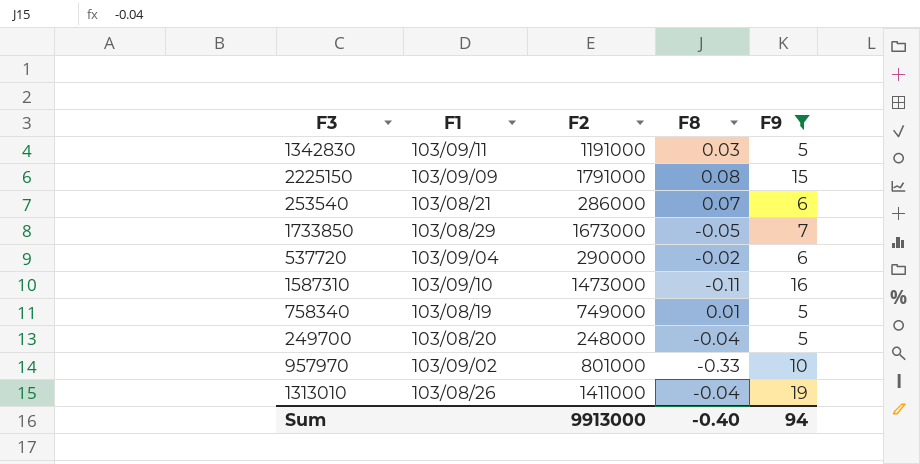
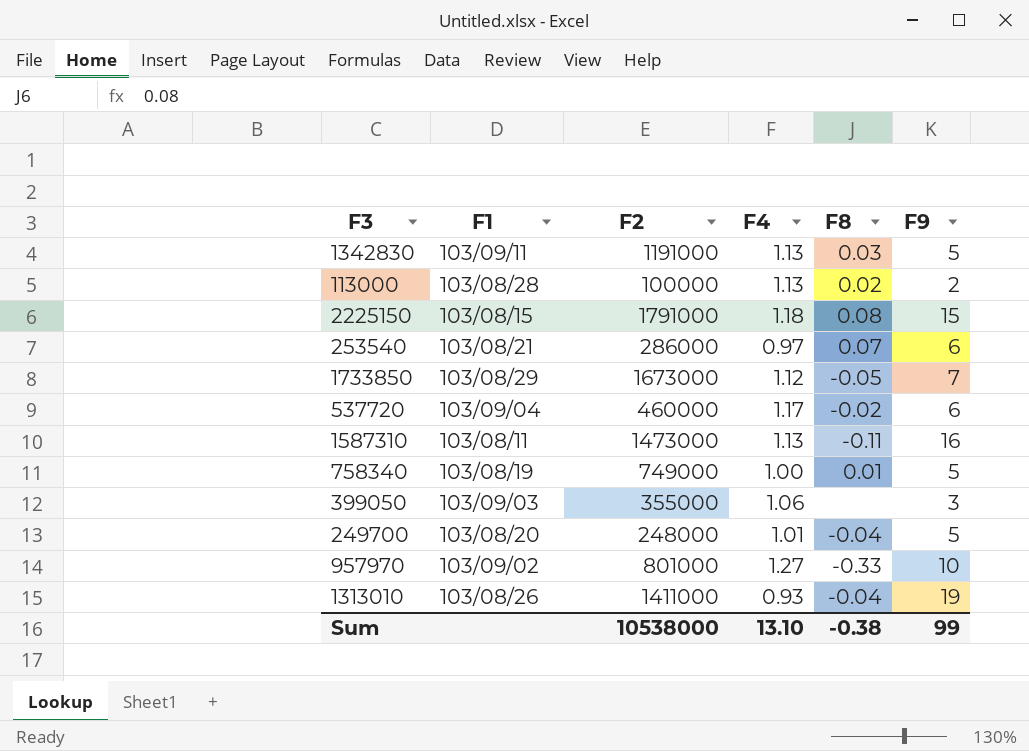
filter: F9 >= 5 -> none
column F4 | position: none -> 4
2225150 | F1: 103/09/09 -> 103/08/15
537720 | F2: 290000 -> 460000
1587310 | F1: 103/09/10 -> 103/08/11
Sum | F2: 9913000 -> 10538000
Sum | F8: -0.40 -> -0.38
Sum | F9: 94 -> 99

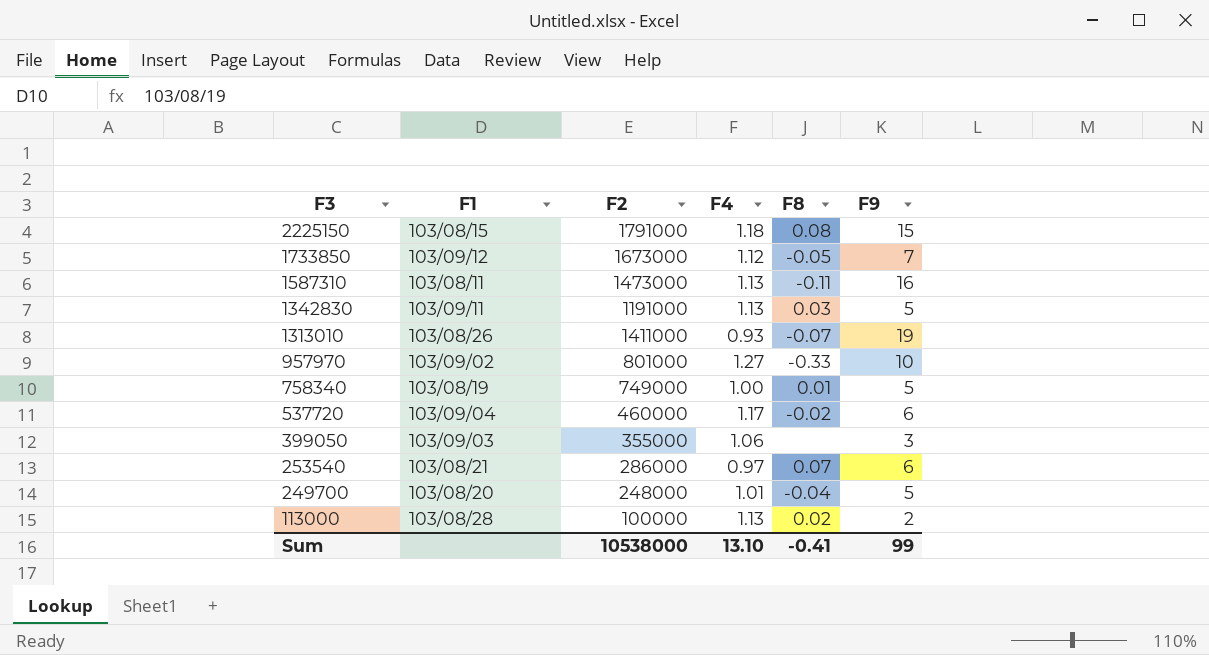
row order: none -> F3 descending
1733850 | F1: 103/08/29 -> 103/09/12
1313010 | F8: -0.04 -> -0.07
Sum | F8: -0.38 -> -0.41

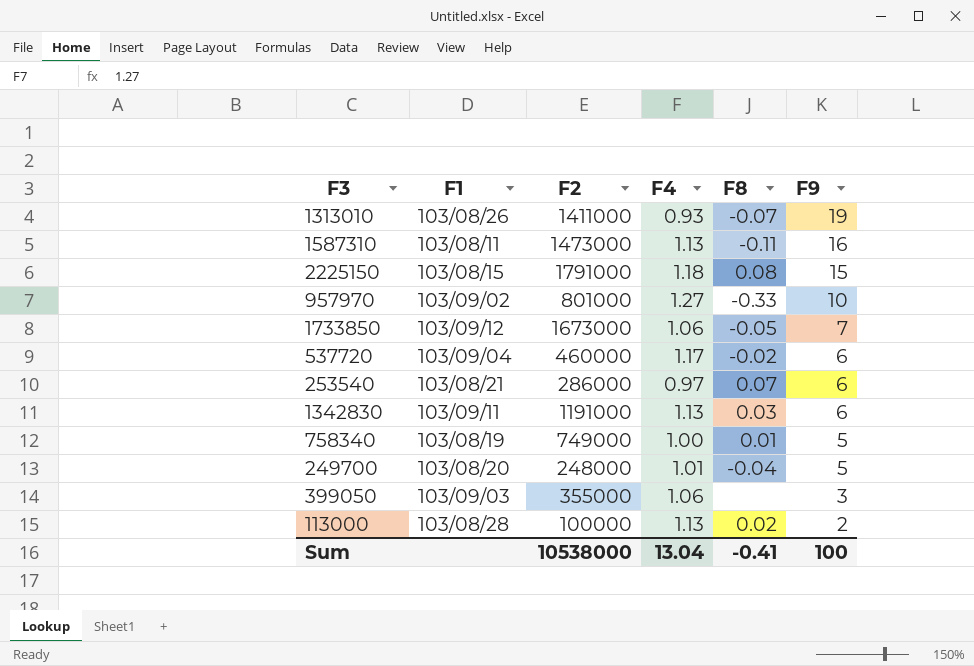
row order: F3 descending -> F9 descending
1733850 | F4: 1.12 -> 1.06
1342830 | F9: 5 -> 6
Sum | F4: 13.10 -> 13.04
Sum | F9: 99 -> 100

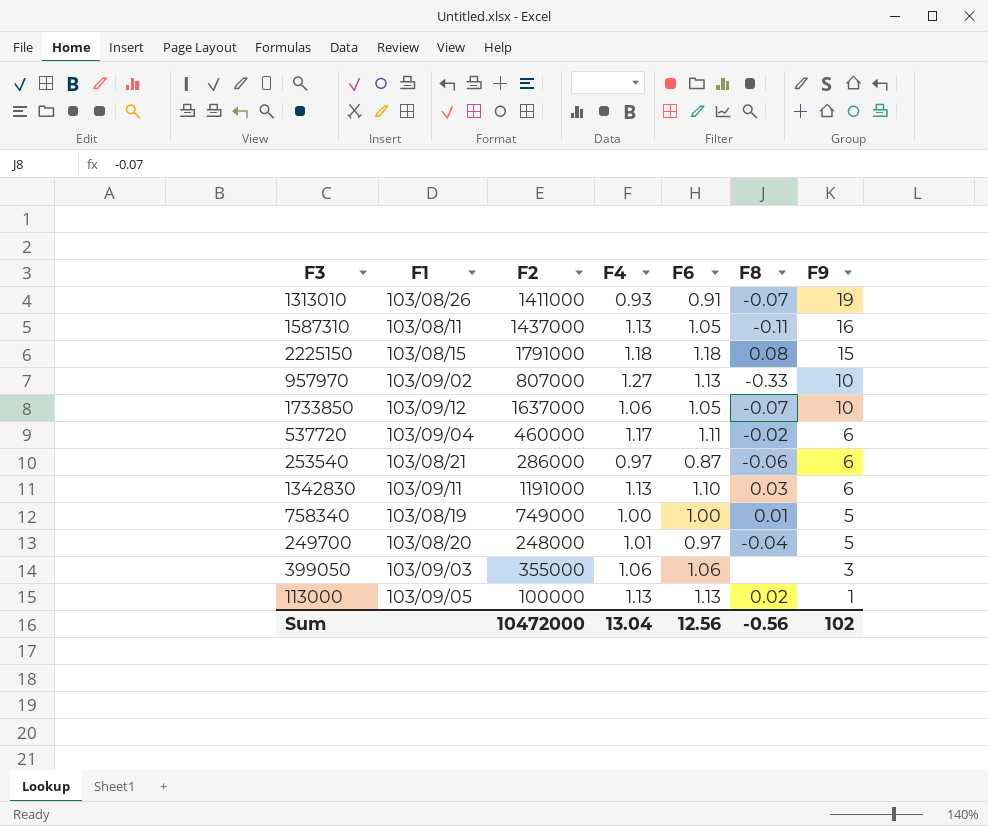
column F6 | position: none -> 5
1587310 | F2: 1473000 -> 1437000
957970 | F2: 801000 -> 807000
1733850 | F2: 1673000 -> 1637000
1733850 | F8: -0.05 -> -0.07
1733850 | F9: 7 -> 10
253540 | F8: 0.07 -> -0.06
113000 | F1: 103/08/28 -> 103/09/05
113000 | F9: 2 -> 1
Sum | F2: 10538000 -> 10472000
Sum | F8: -0.41 -> -0.56
Sum | F9: 100 -> 102

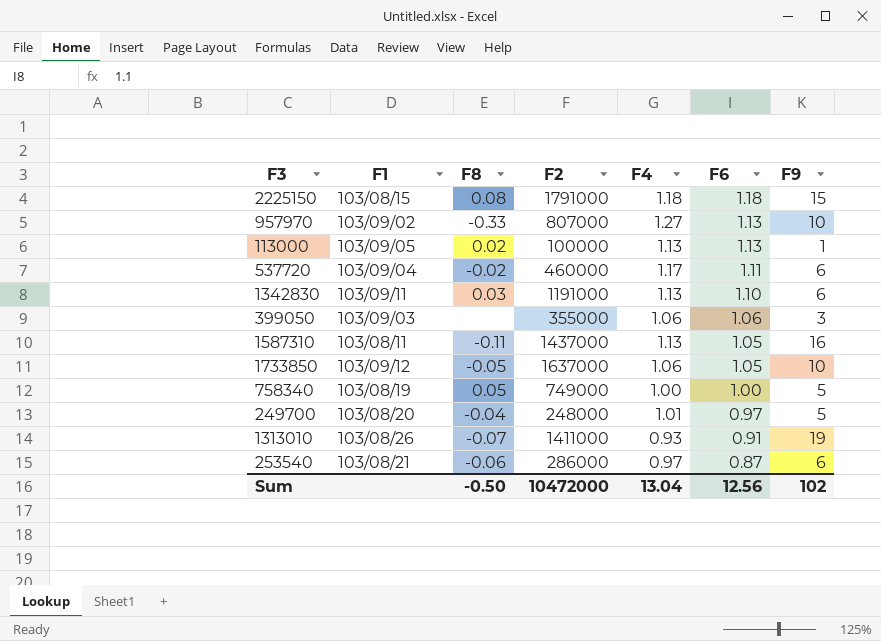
row order: F9 descending -> F6 descending
column F8 | position: 6 -> 3
1733850 | F8: -0.07 -> -0.05
758340 | F8: 0.01 -> 0.05
Sum | F8: -0.56 -> -0.50

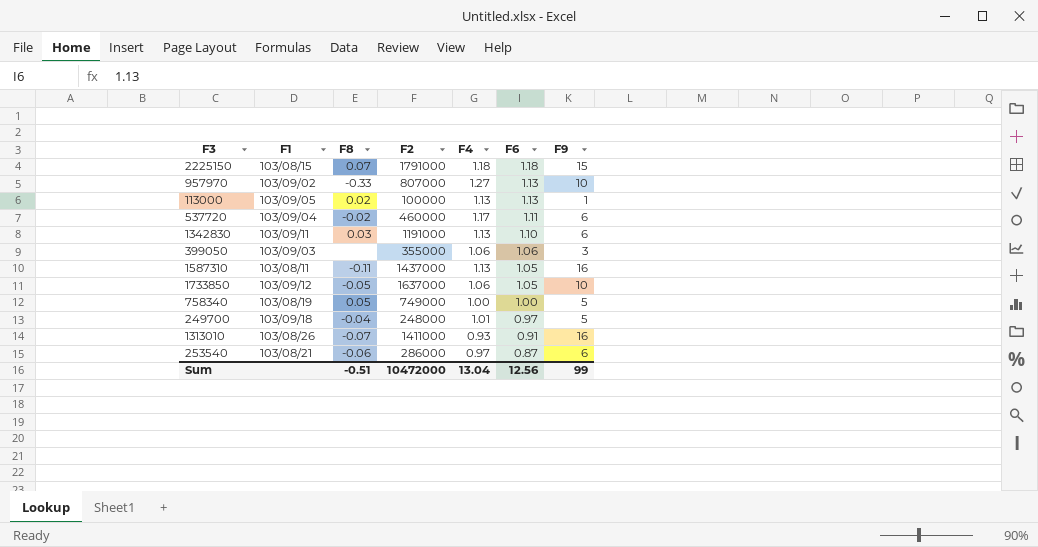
2225150 | F8: 0.08 -> 0.07
249700 | F1: 103/08/20 -> 103/09/18
1313010 | F9: 19 -> 16
Sum | F8: -0.50 -> -0.51
Sum | F9: 102 -> 99

